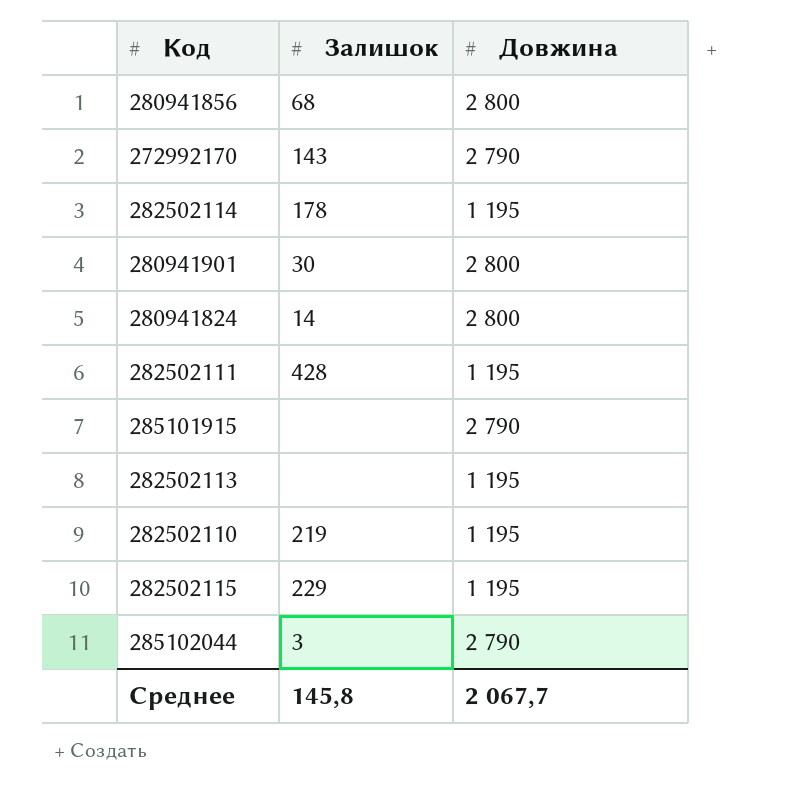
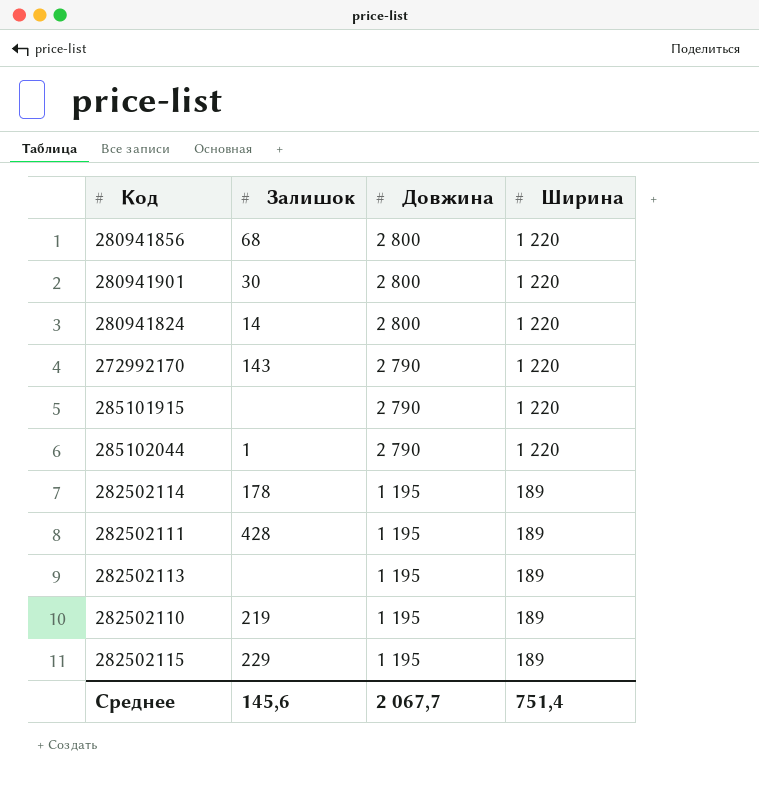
row order: none -> Довжина descending
column Ширина | position: none -> 4
285102044 | Залишок: 3 -> 1
Среднее | Залишок: 145,8 -> 145,6

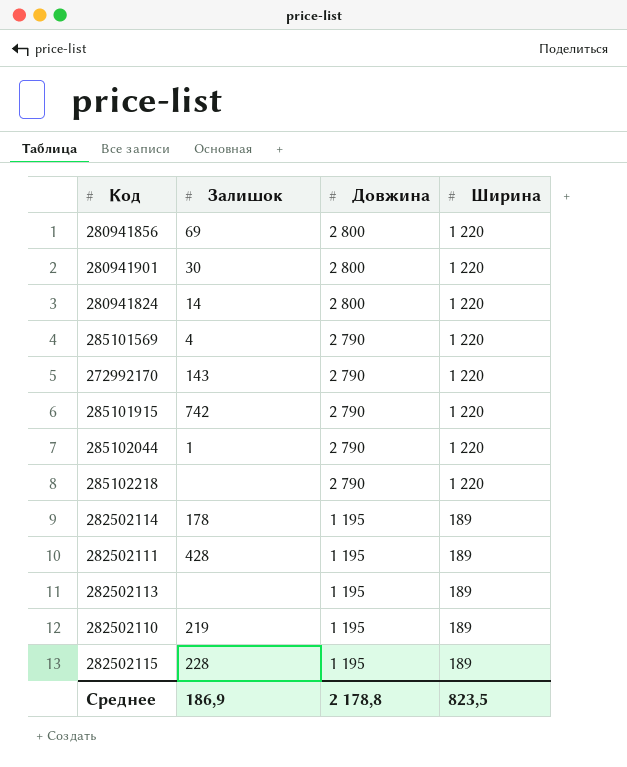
280941856 | Залишок: 68 -> 69
row 285101569: none -> 4 | 2 790 | 1 220
285101915 | Залишок: none -> 742
row 285102218: none -> none | 2 790 | 1 220
282502115 | Залишок: 229 -> 228
Среднее | Залишок: 145,6 -> 186,9
Среднее | Довжина: 2 067,7 -> 2 178,8
Среднее | Ширина: 751,4 -> 823,5

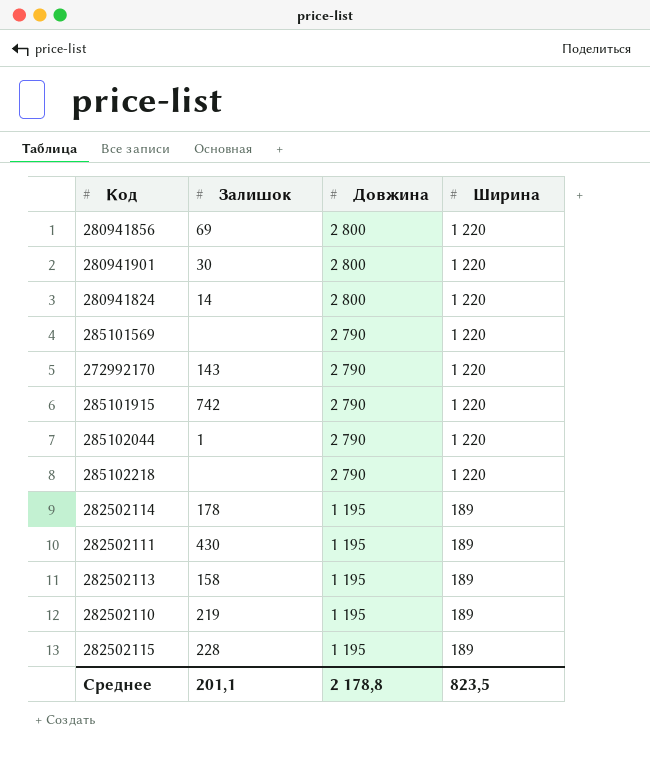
285101569 | Залишок: 4 -> none
282502111 | Залишок: 428 -> 430
282502113 | Залишок: none -> 158
Среднее | Залишок: 186,9 -> 201,1

